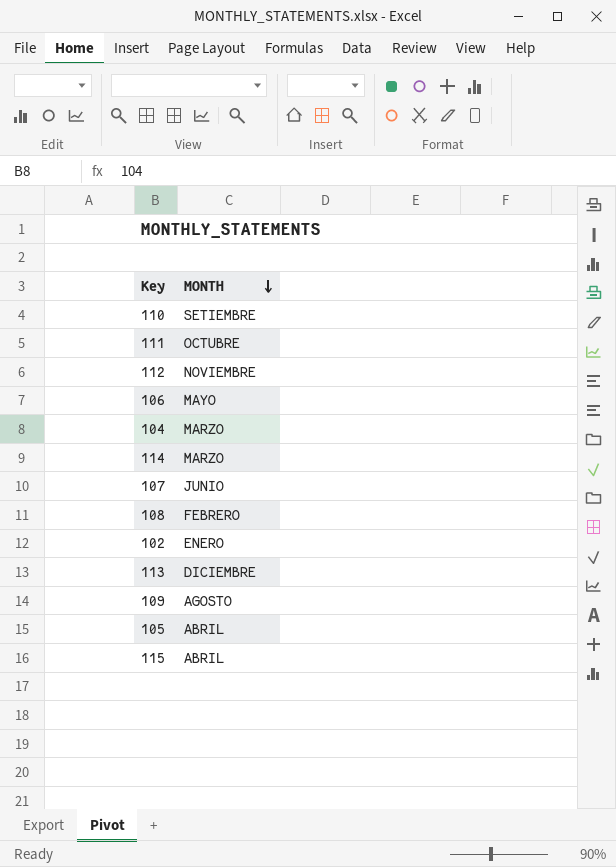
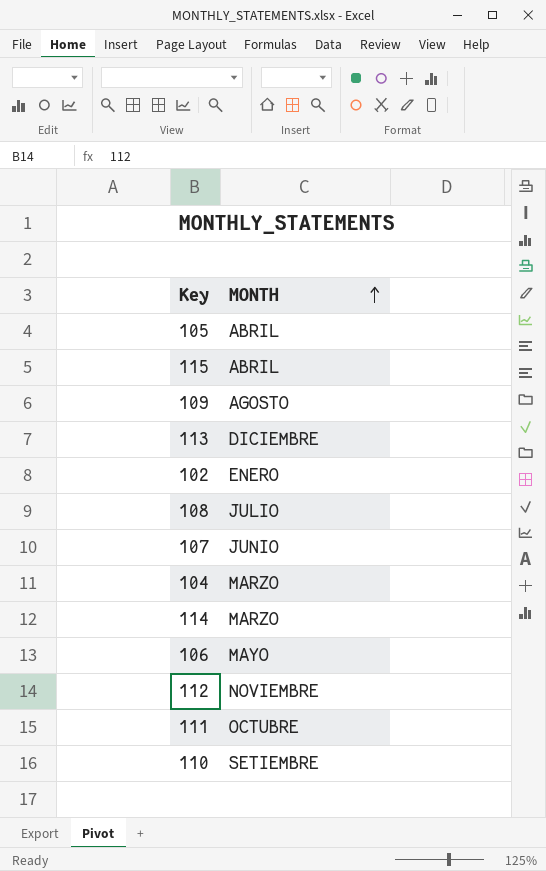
row order: MONTH descending -> MONTH ascending
108 | MONTH: FEBRERO -> JULIO

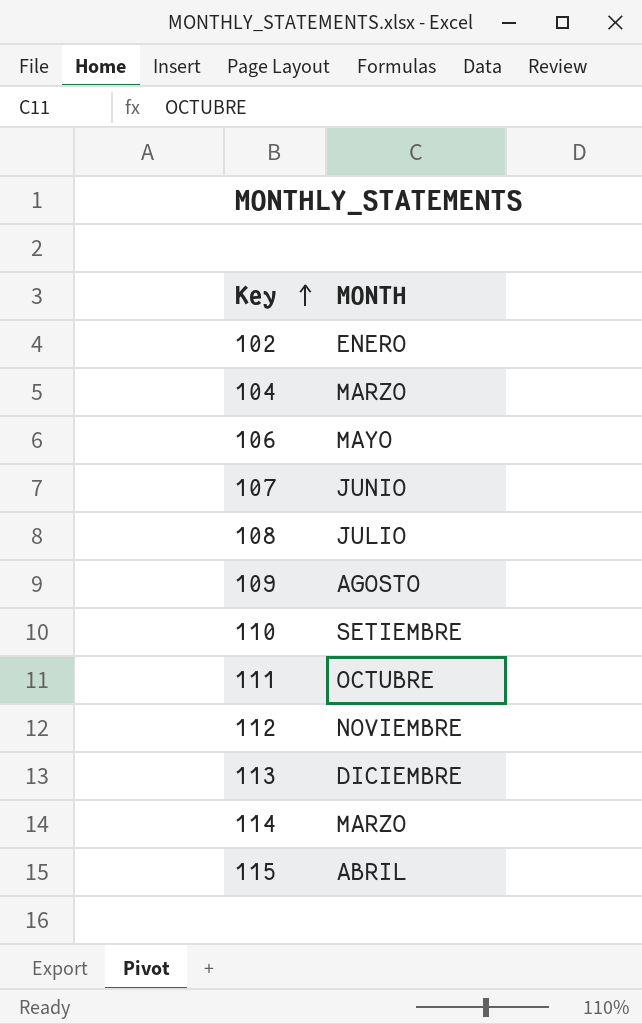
row order: MONTH ascending -> Key ascending
row 105: ABRIL -> none

